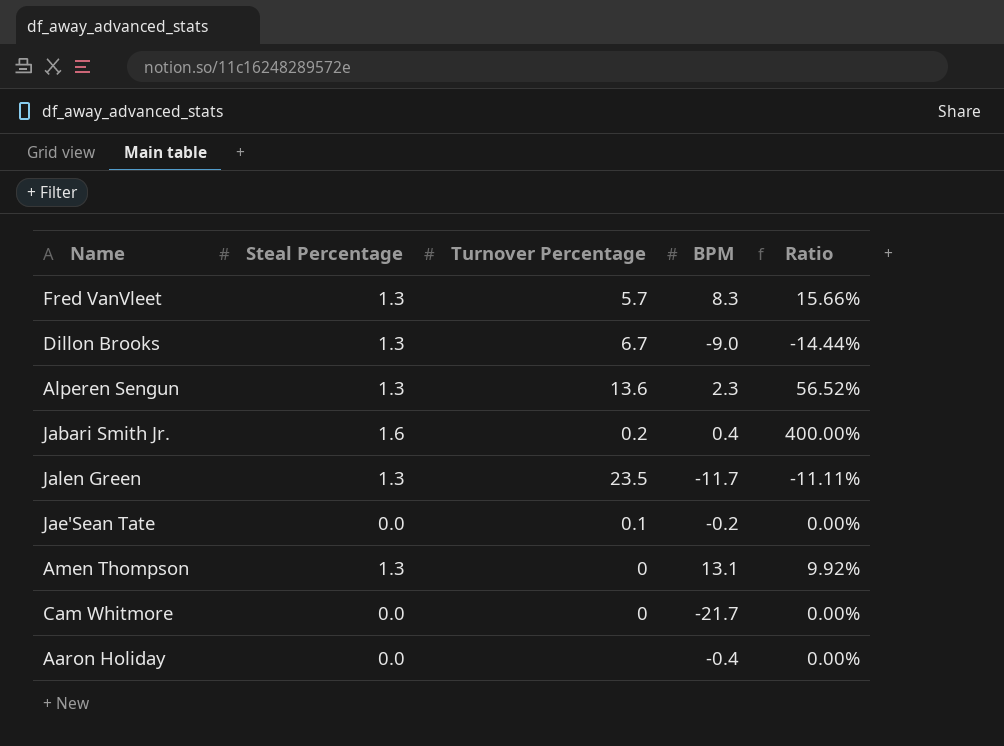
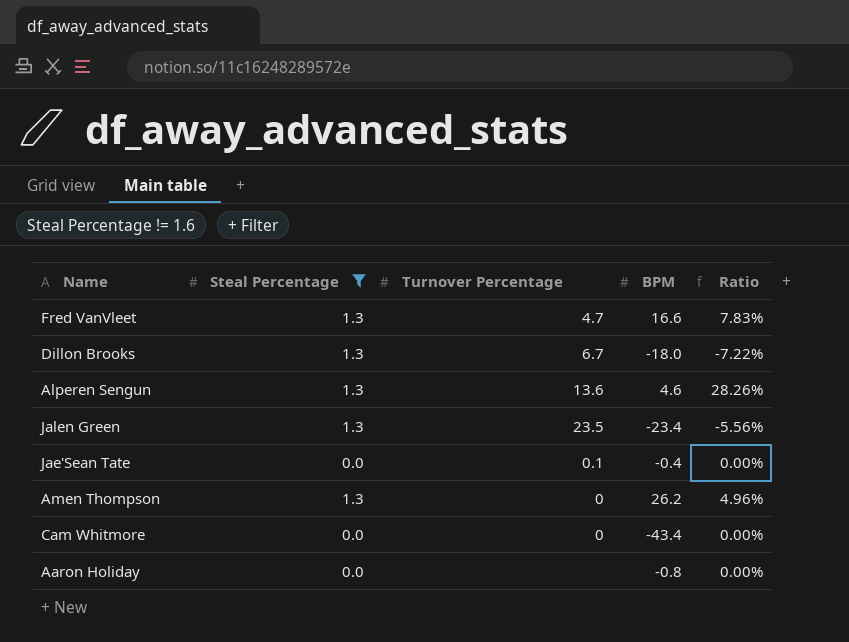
filter: none -> Steal Percentage != 1.6
Fred VanVleet | Turnover Percentage: 5.7 -> 4.7
Fred VanVleet | BPM: 8.3 -> 16.6
Fred VanVleet | Ratio: 15.66% -> 7.83%
Dillon Brooks | BPM: -9.0 -> -18.0
Dillon Brooks | Ratio: -14.44% -> -7.22%
Alperen Sengun | BPM: 2.3 -> 4.6
Alperen Sengun | Ratio: 56.52% -> 28.26%
Jalen Green | BPM: -11.7 -> -23.4
Jalen Green | Ratio: -11.11% -> -5.56%
Jae'Sean Tate | BPM: -0.2 -> -0.4
Amen Thompson | BPM: 13.1 -> 26.2
Amen Thompson | Ratio: 9.92% -> 4.96%
Cam Whitmore | BPM: -21.7 -> -43.4
Aaron Holiday | BPM: -0.4 -> -0.8

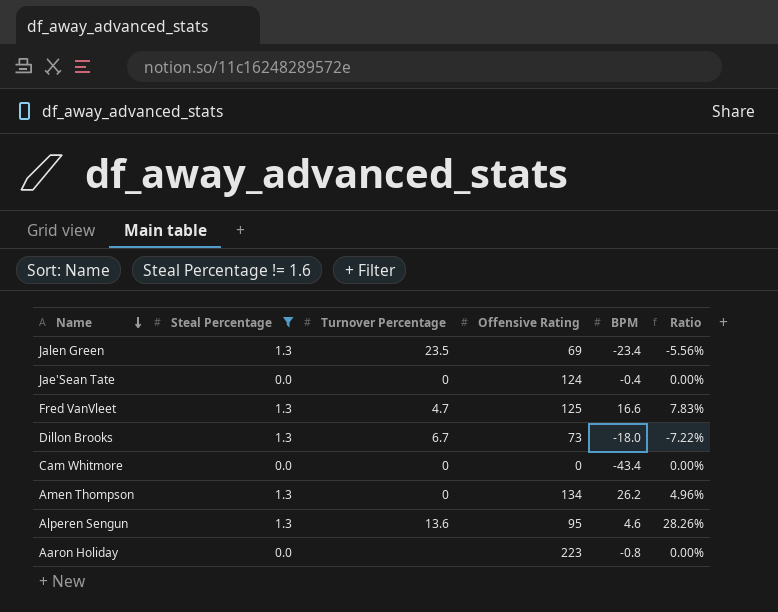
row order: none -> Name descending
column Offensive Rating | position: none -> 4
Jae'Sean Tate | Turnover Percentage: 0.1 -> 0

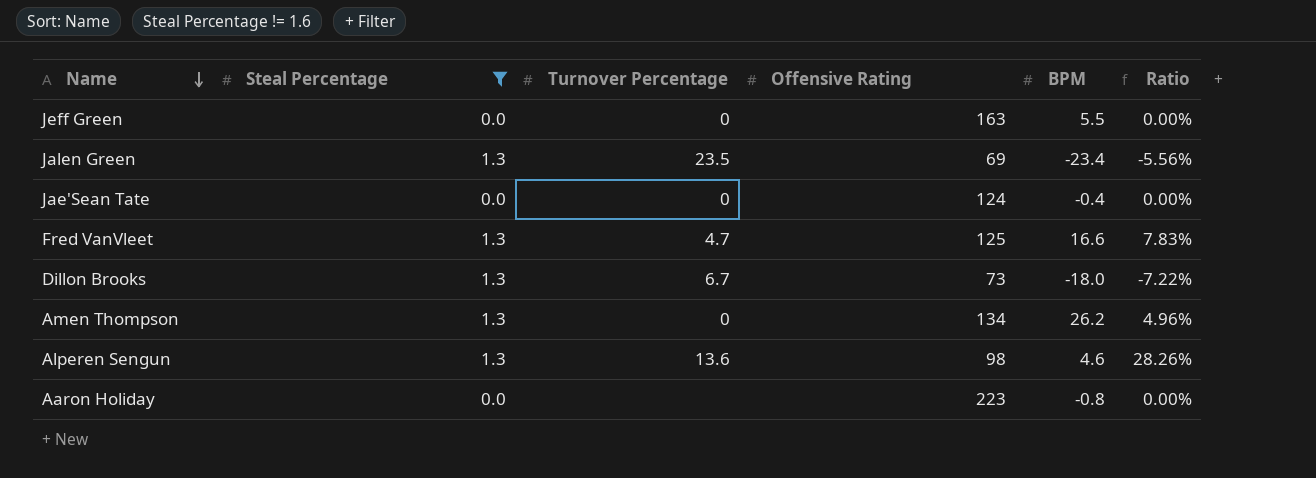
row Cam Whitmore: 0.0 | 0 | 0 | -43.4 | 0.00% -> none
row Jeff Green: none -> 0.0 | 0 | 163 | 5.5 | 0.00%
Alperen Sengun | Offensive Rating: 95 -> 98

